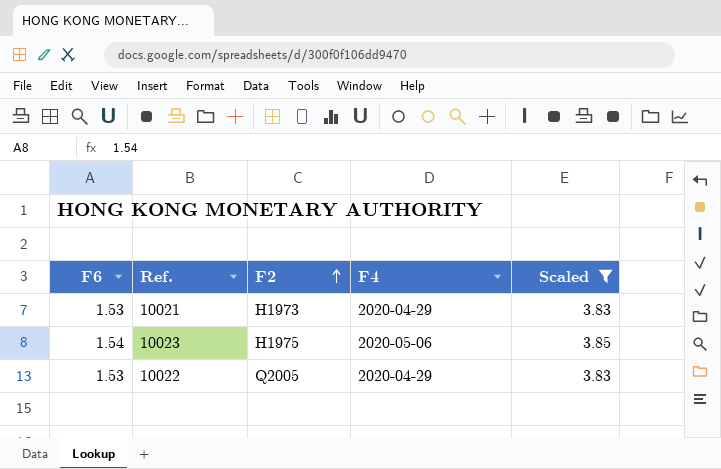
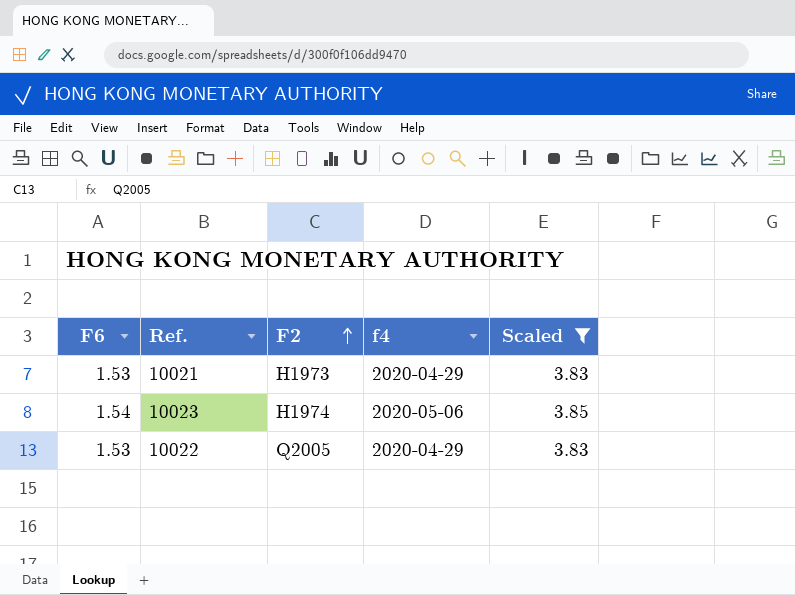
column name: F4 -> f4
10023 | F2: H1975 -> H1974

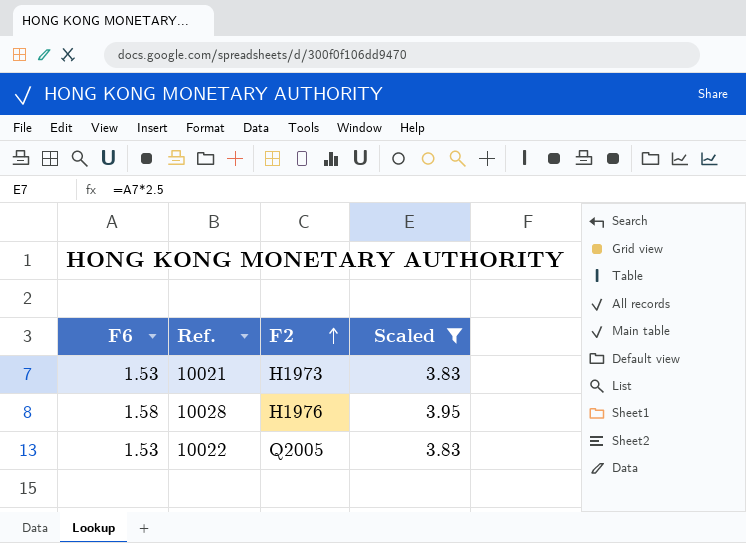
column f4 | position: 4 -> none
row 10023: 1.54 | H1974 | 2020-05-06 | 3.85 -> none
row 10028: none -> 1.58 | H1976 | 3.95

